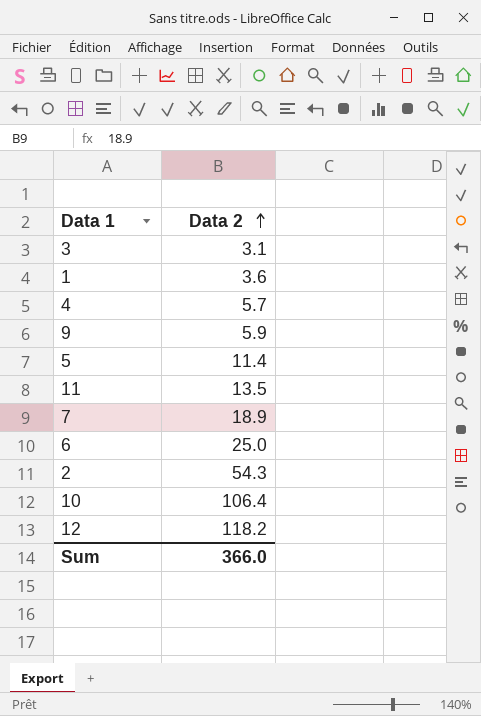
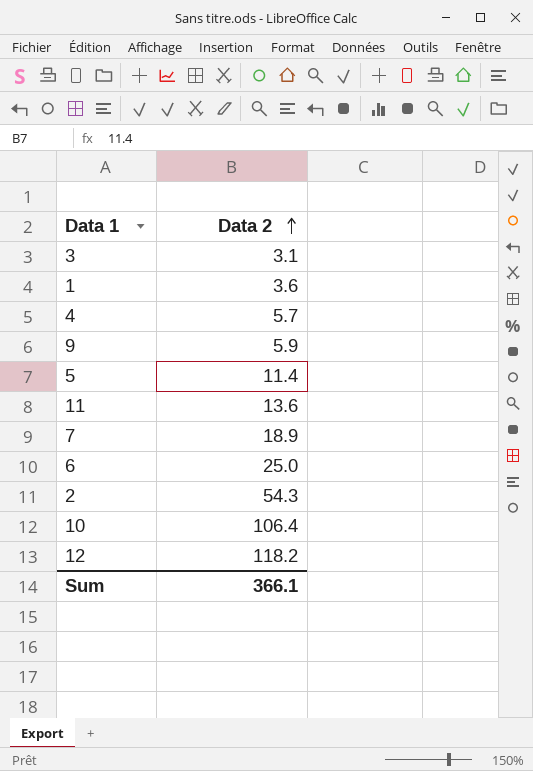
11 | Data 2: 13.5 -> 13.6
Sum | Data 2: 366.0 -> 366.1

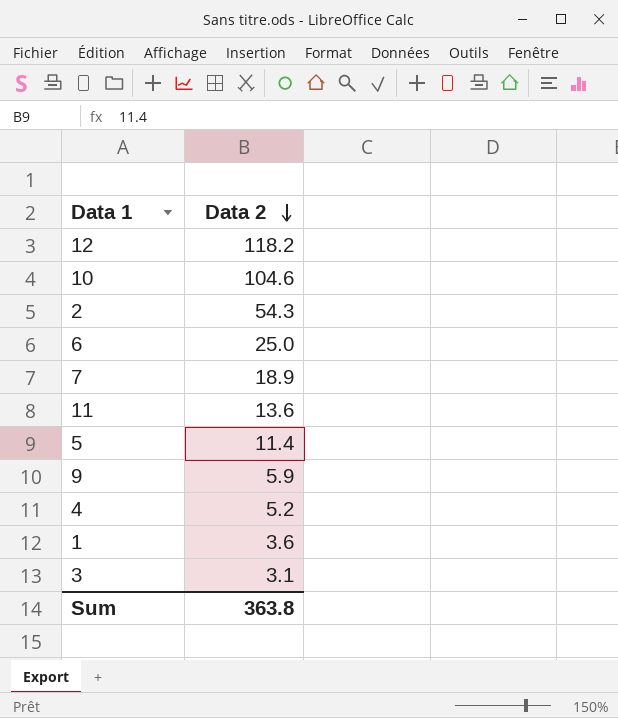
row order: Data 2 ascending -> Data 2 descending
10 | Data 2: 106.4 -> 104.6
4 | Data 2: 5.7 -> 5.2
Sum | Data 2: 366.1 -> 363.8

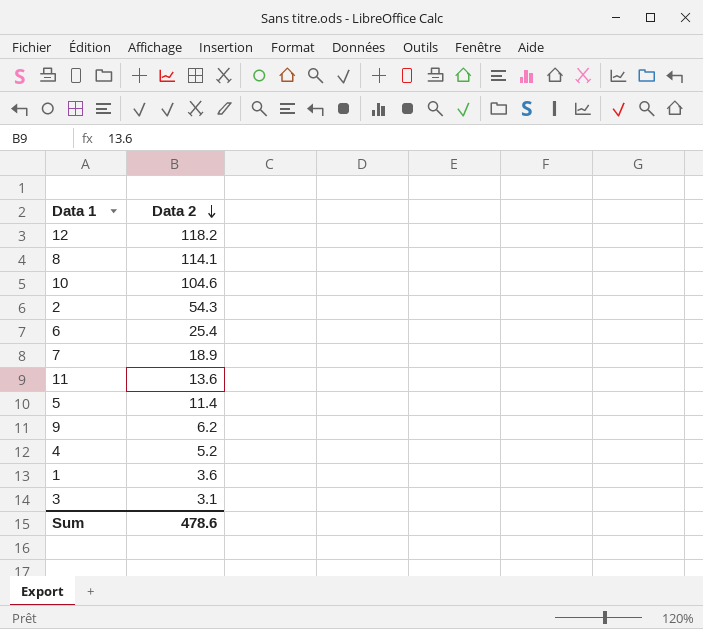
row 8: none -> 114.1
6 | Data 2: 25.0 -> 25.4
9 | Data 2: 5.9 -> 6.2
Sum | Data 2: 363.8 -> 478.6

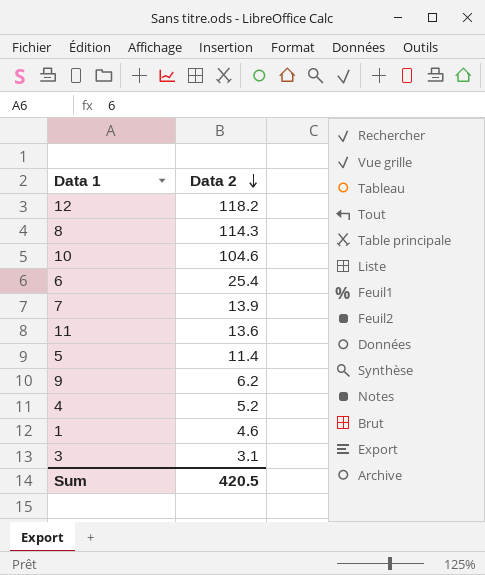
row 2: 54.3 -> none
8 | Data 2: 114.1 -> 114.3
7 | Data 2: 18.9 -> 13.9
1 | Data 2: 3.6 -> 4.6
Sum | Data 2: 478.6 -> 420.5

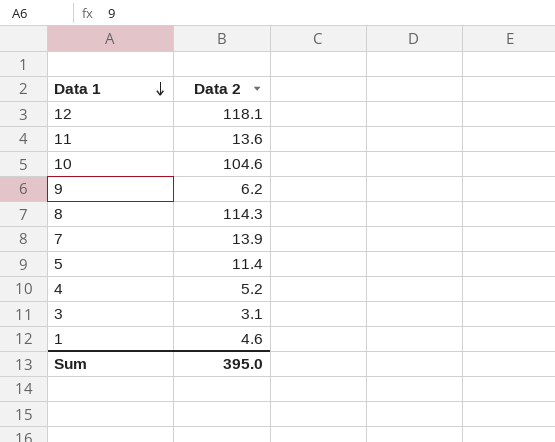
row order: Data 2 descending -> Data 1 descending
row 6: 25.4 -> none
12 | Data 2: 118.2 -> 118.1
Sum | Data 2: 420.5 -> 395.0

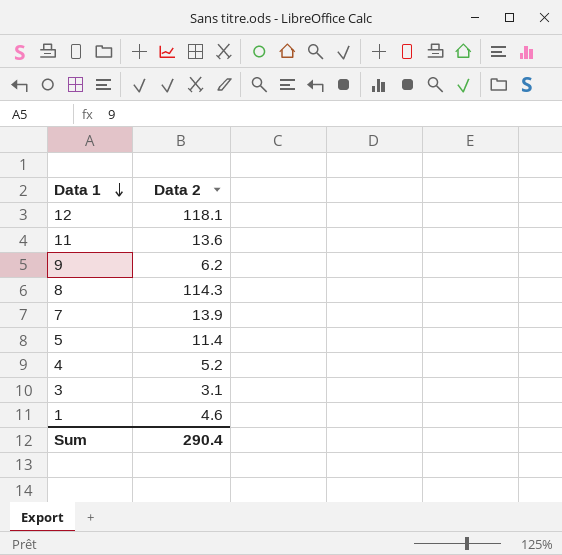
row 10: 104.6 -> none
Sum | Data 2: 395.0 -> 290.4

